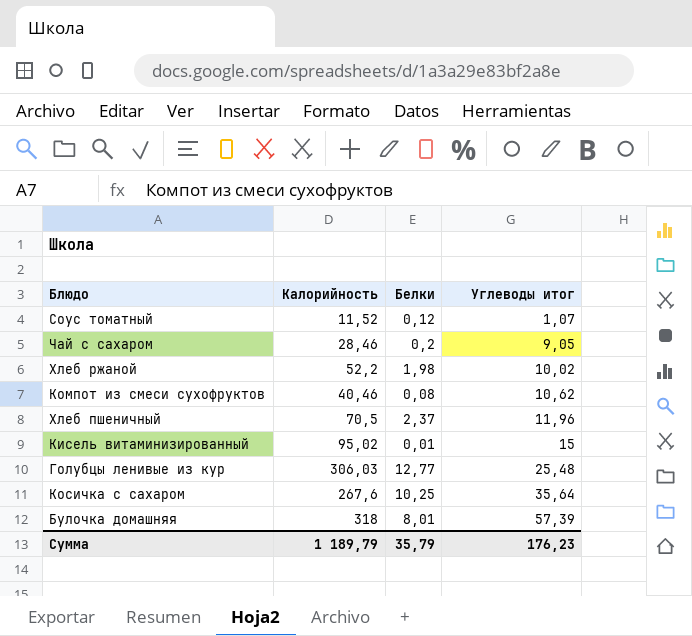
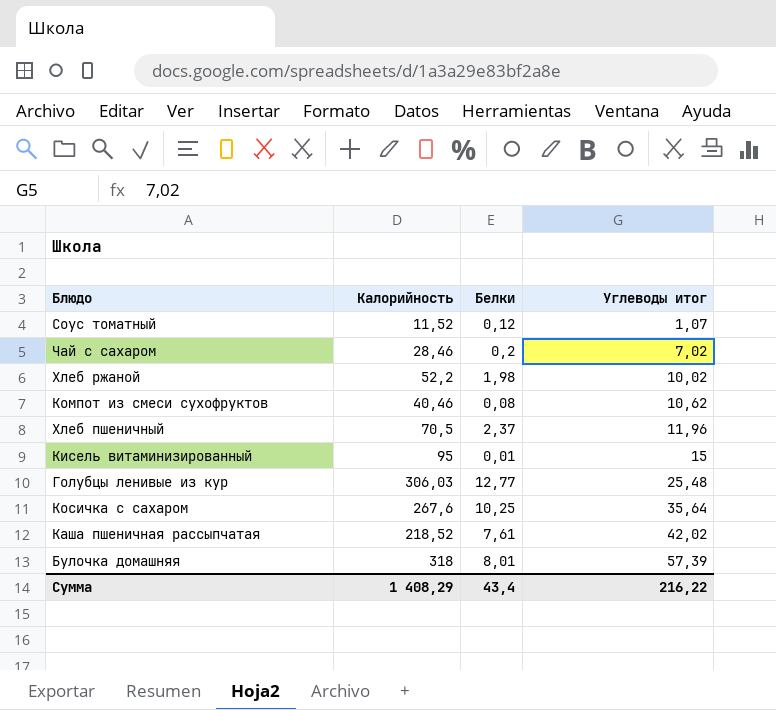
Чай с сахаром | Углеводы итог: 9,05 -> 7,02
Кисель витаминизированный | Калорийность: 95,02 -> 95
row Каша пшеничная рассыпчатая: none -> 218,52 | 7,61 | 42,02
Сумма | Калорийность: 1 189,79 -> 1 408,29
Сумма | Белки: 35,79 -> 43,4
Сумма | Углеводы итог: 176,23 -> 216,22

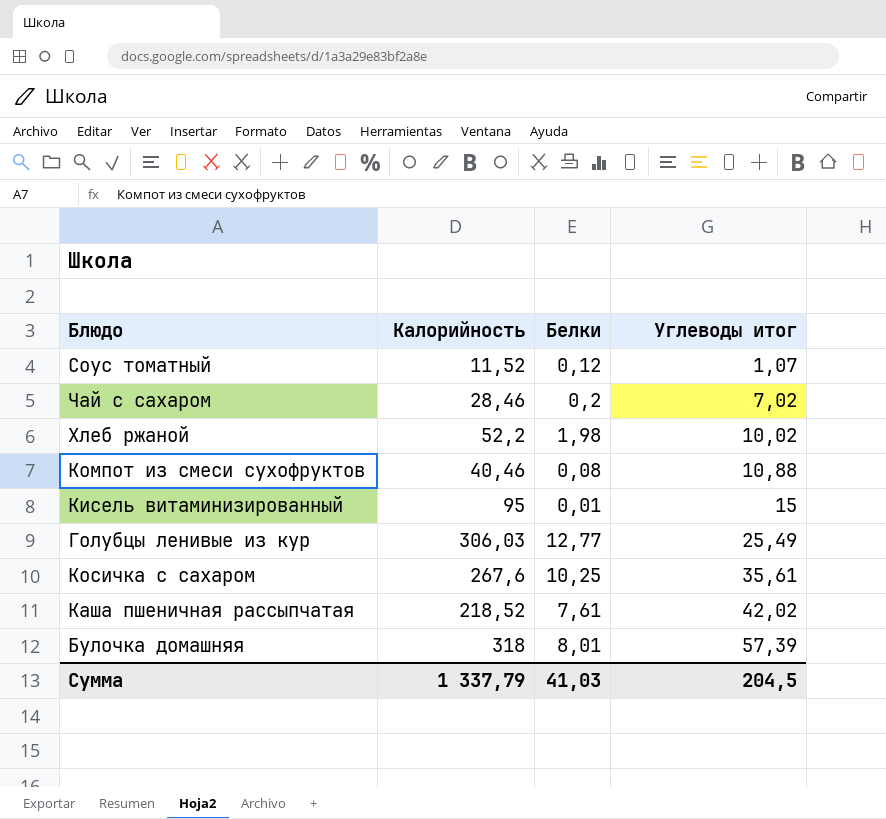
row Хлеб пшеничный: 70,5 | 2,37 | 11,96 -> none
Компот из смеси сухофруктов | Углеводы итог: 10,62 -> 10,88
Голубцы ленивые из кур | Углеводы итог: 25,48 -> 25,49
Косичка с сахаром | Углеводы итог: 35,64 -> 35,61
Сумма | Калорийность: 1 408,29 -> 1 337,79
Сумма | Белки: 43,4 -> 41,03
Сумма | Углеводы итог: 216,22 -> 204,5

